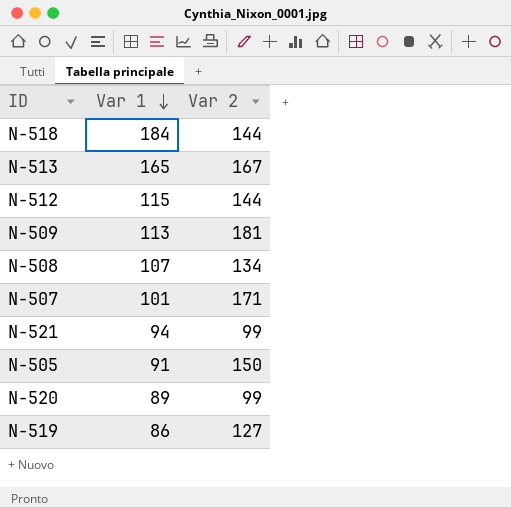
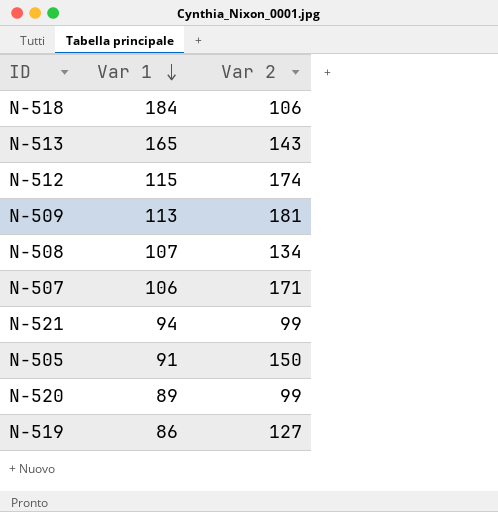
N-518 | Var 2: 144 -> 106
N-513 | Var 2: 167 -> 143
N-512 | Var 2: 144 -> 174
N-507 | Var 1: 101 -> 106

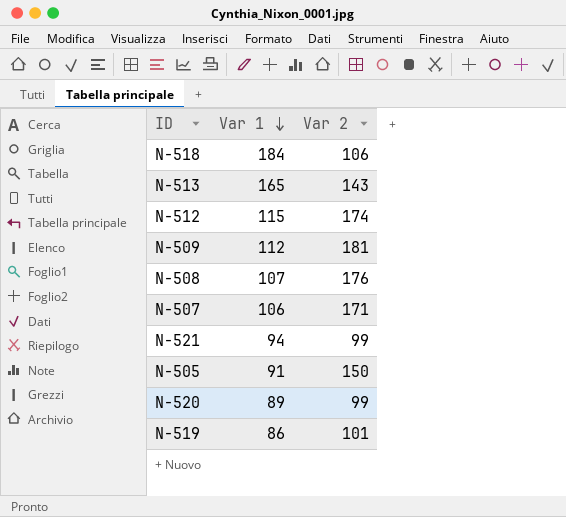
N-509 | Var 1: 113 -> 112
N-508 | Var 2: 134 -> 176
N-519 | Var 2: 127 -> 101

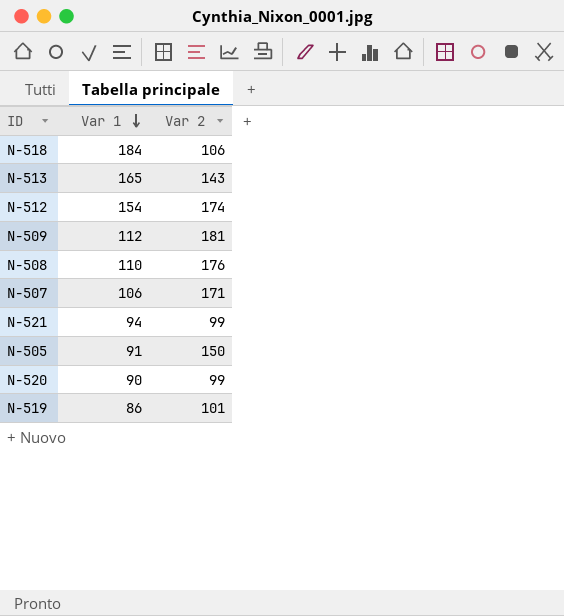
N-512 | Var 1: 115 -> 154
N-508 | Var 1: 107 -> 110
N-520 | Var 1: 89 -> 90

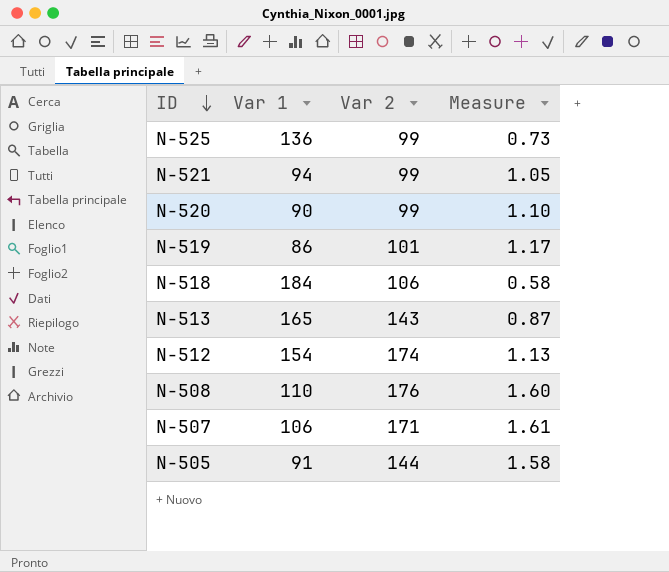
row order: Var 1 descending -> ID descending
column Measure | formula: none -> [Var 2] / [Var 1]
row N-509: 112 | 181 -> none
row N-525: none -> 136 | 99 | 0.73
N-505 | Var 2: 150 -> 144

